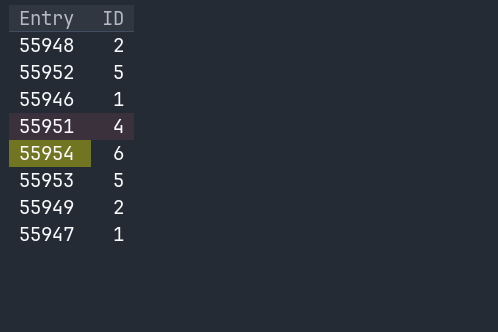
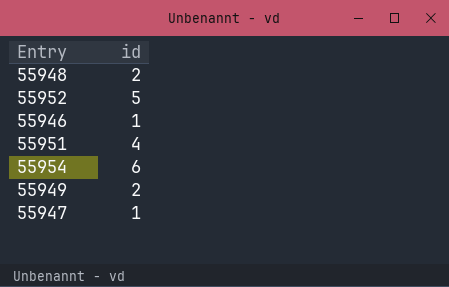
column name: ID -> id
row 55953: 5 -> none

